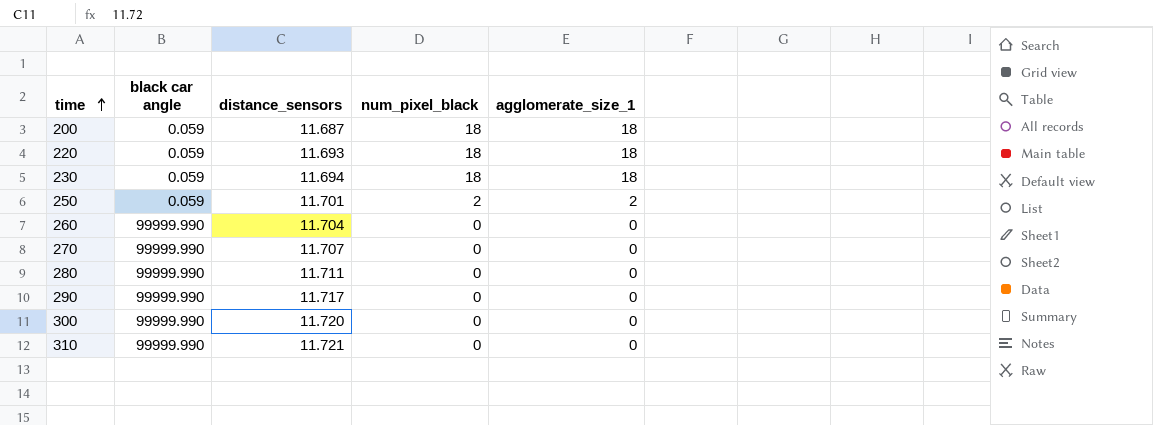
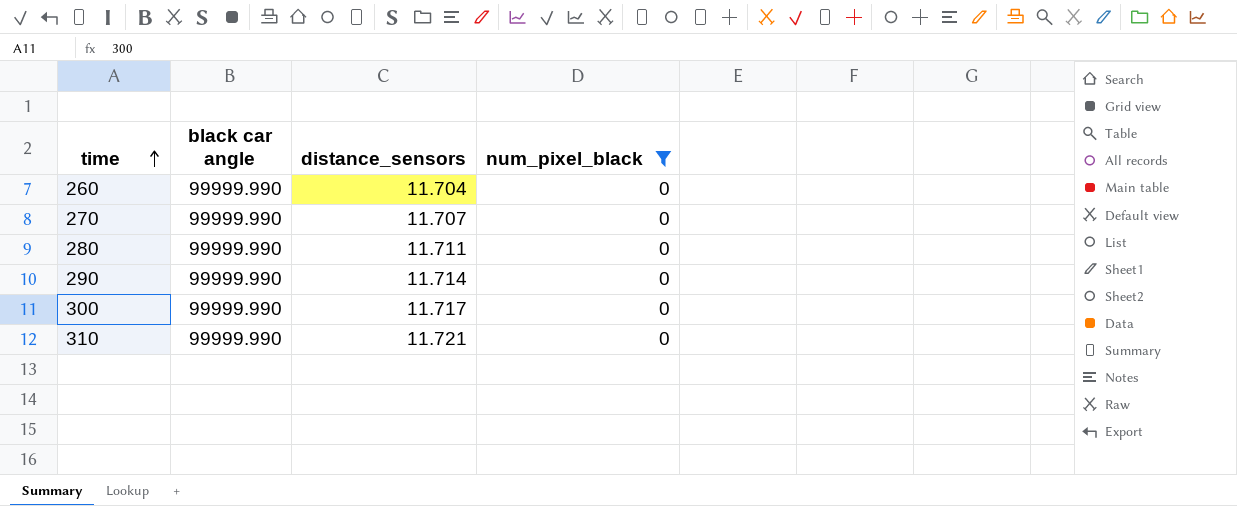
filter: none -> num_pixel_black = 0
column agglomerate_size_1 | position: 5 -> none
290 | distance_sensors: 11.717 -> 11.714
300 | distance_sensors: 11.720 -> 11.717

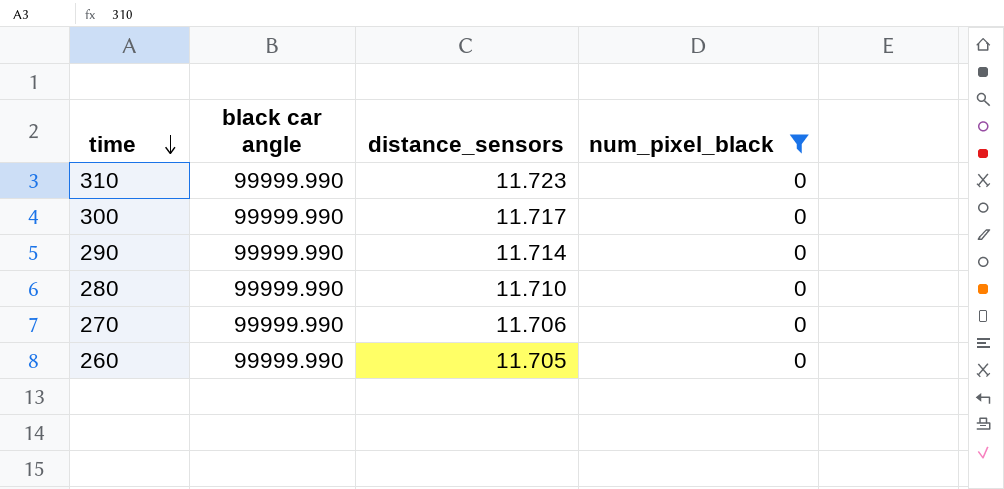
row order: time ascending -> time descending
310 | distance_sensors: 11.721 -> 11.723
280 | distance_sensors: 11.711 -> 11.710
270 | distance_sensors: 11.707 -> 11.706
260 | distance_sensors: 11.704 -> 11.705

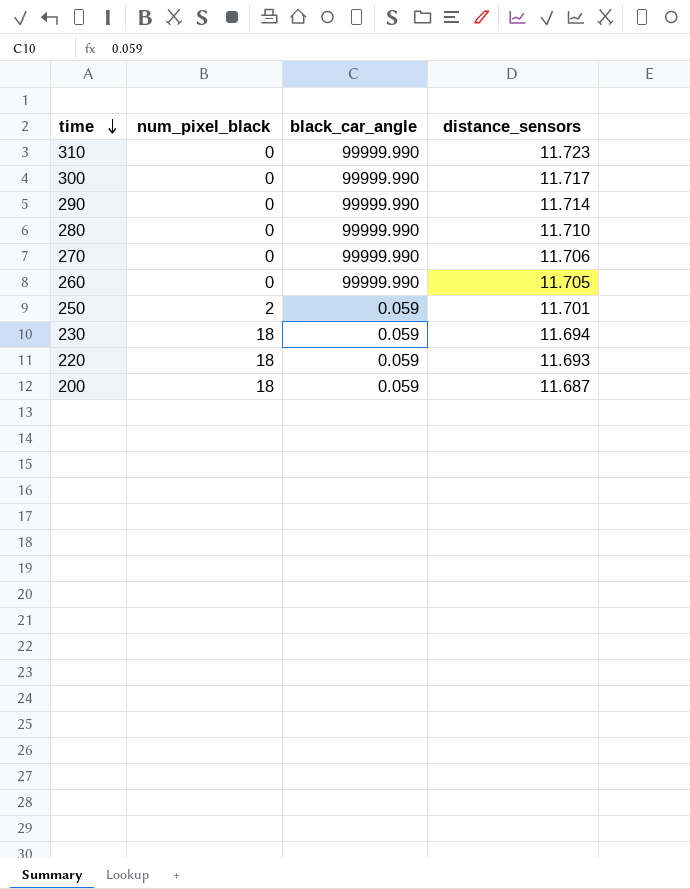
filter: num_pixel_black = 0 -> none
column num_pixel_black | position: 4 -> 2
column name: black car angle -> black_car_angle

